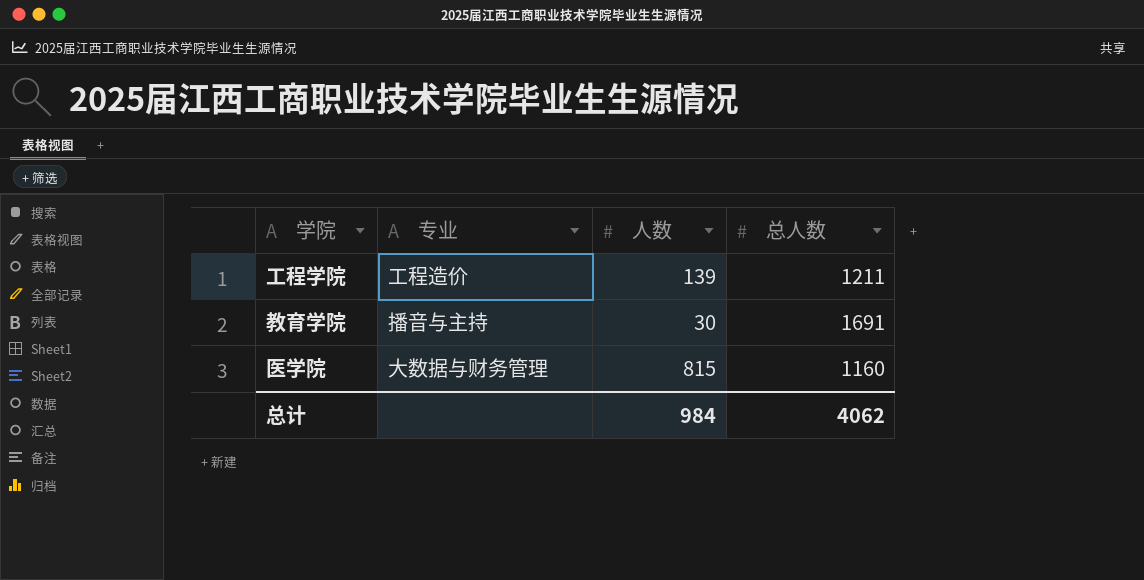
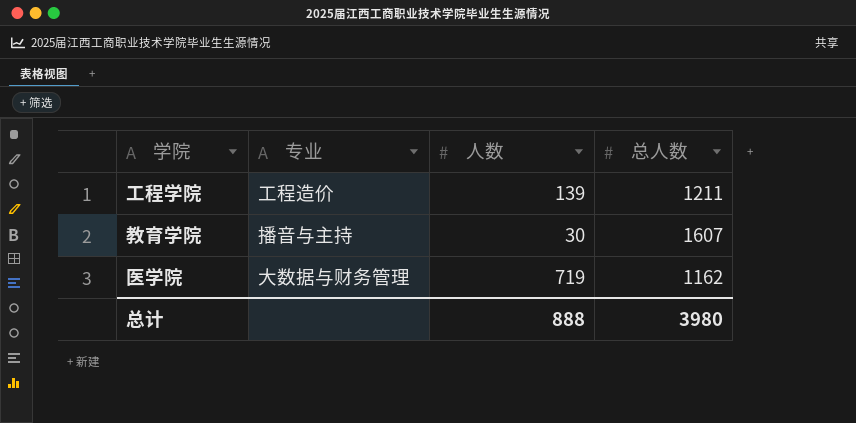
教育学院 | 总人数: 1691 -> 1607
医学院 | 人数: 815 -> 719
医学院 | 总人数: 1160 -> 1162
总计 | 人数: 984 -> 888
总计 | 总人数: 4062 -> 3980

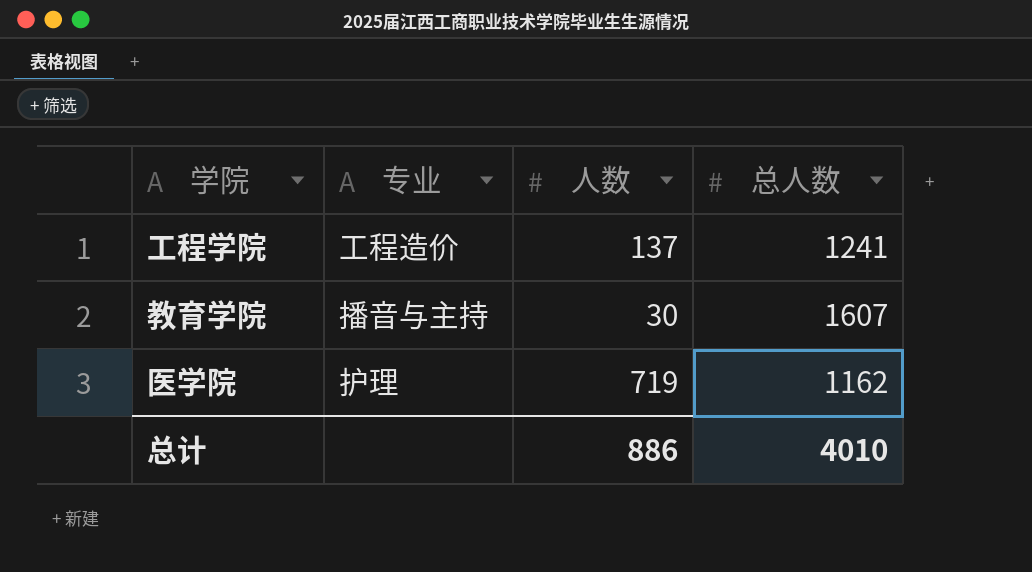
工程学院 | 人数: 139 -> 137
工程学院 | 总人数: 1211 -> 1241
医学院 | 专业: 大数据与财务管理 -> 护理
总计 | 人数: 888 -> 886
总计 | 总人数: 3980 -> 4010

